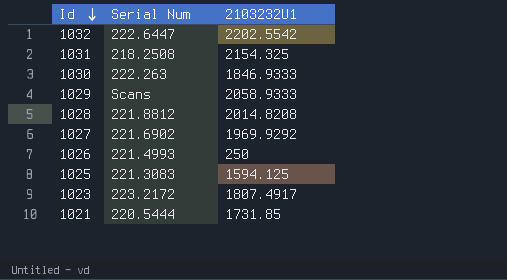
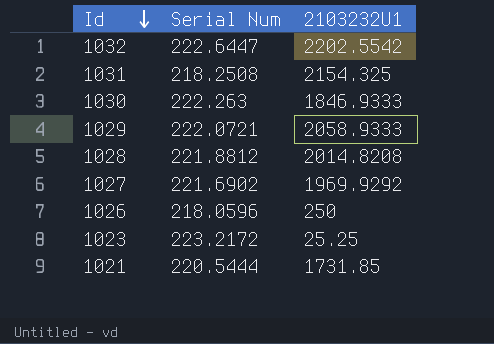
row 1025: 221.3083 | 1594.125 -> none
1029 | Serial Num: Scans -> 222.0721
1026 | Serial Num: 221.4993 -> 218.0596
1023 | 2103232U1: 1807.4917 -> 25.25

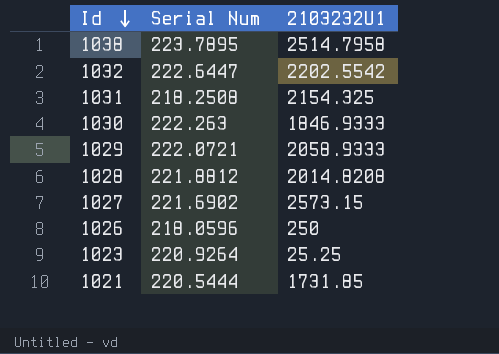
row 1038: none -> 223.7895 | 2514.7958
1027 | 2103232U1: 1969.9292 -> 2573.15
1023 | Serial Num: 223.2172 -> 220.9264

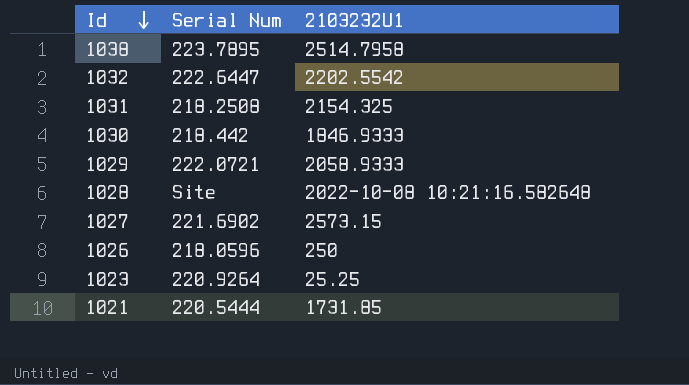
1030 | Serial Num: 222.263 -> 218.442
1028 | Serial Num: 221.8812 -> Site
1028 | 2103232U1: 2014.8208 -> 2022-10-08 10:21:16.582648

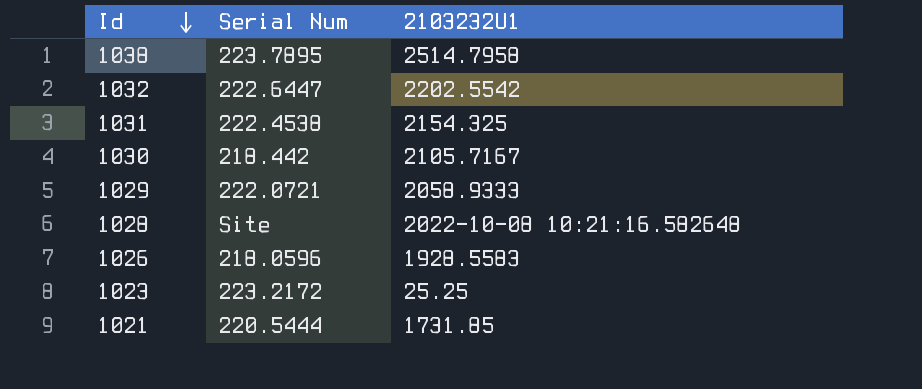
row 1027: 221.6902 | 2573.15 -> none
1031 | Serial Num: 218.2508 -> 222.4538
1030 | 2103232U1: 1846.9333 -> 2105.7167
1026 | 2103232U1: 250 -> 1928.5583
1023 | Serial Num: 220.9264 -> 223.2172

